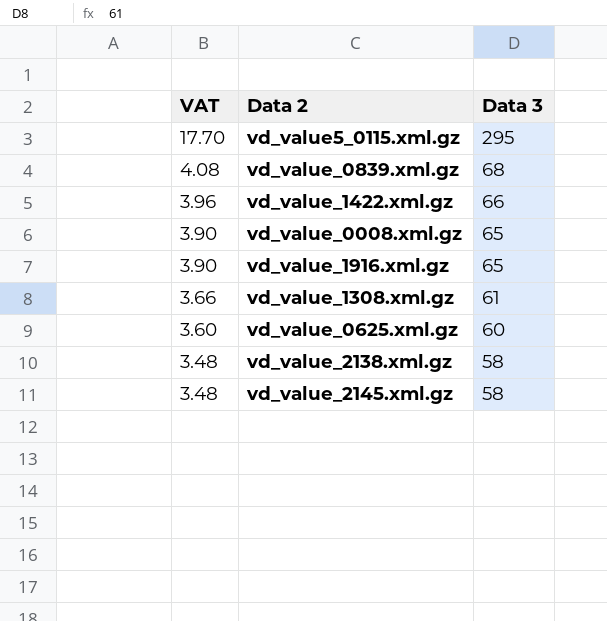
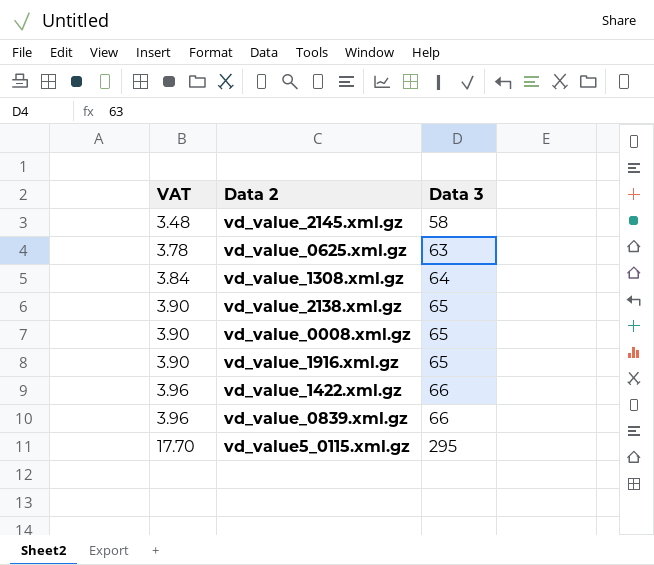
row order: VAT descending -> VAT ascending
vd_value_0625.xml.gz | VAT: 3.60 -> 3.78
vd_value_0625.xml.gz | Data 3: 60 -> 63
vd_value_1308.xml.gz | VAT: 3.66 -> 3.84
vd_value_1308.xml.gz | Data 3: 61 -> 64
vd_value_2138.xml.gz | VAT: 3.48 -> 3.90
vd_value_2138.xml.gz | Data 3: 58 -> 65
vd_value_0839.xml.gz | VAT: 4.08 -> 3.96
vd_value_0839.xml.gz | Data 3: 68 -> 66

